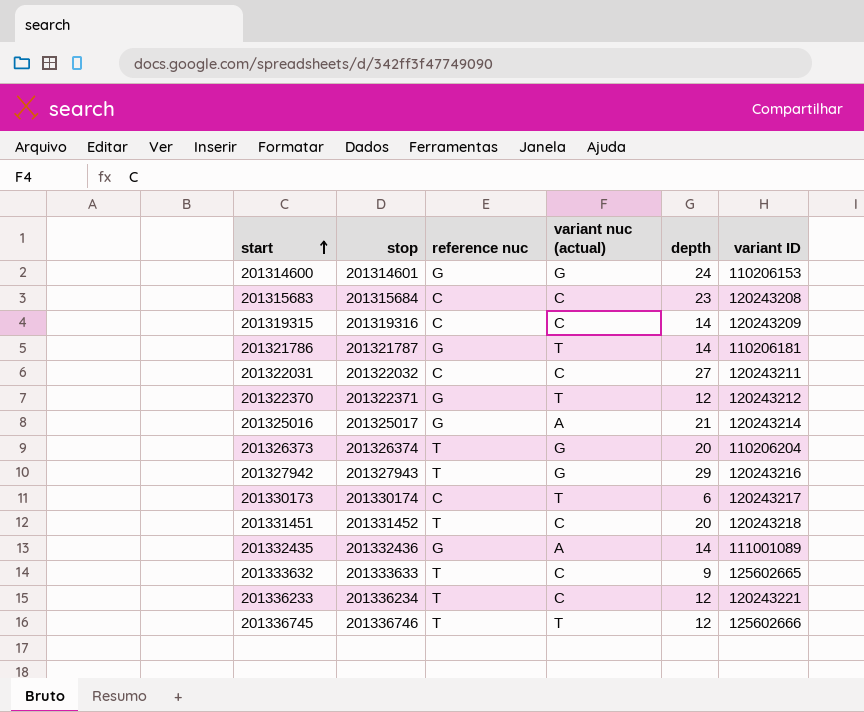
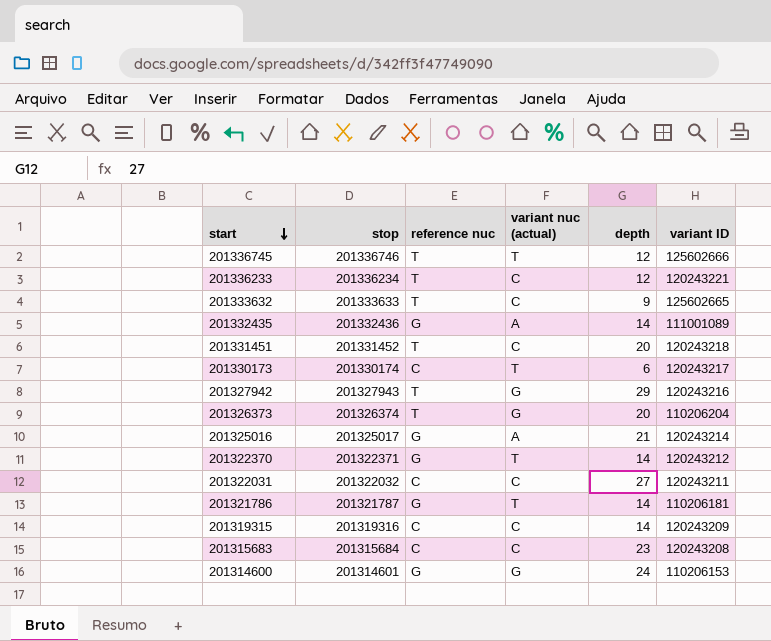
row order: start ascending -> start descending
201322370 | depth: 12 -> 14

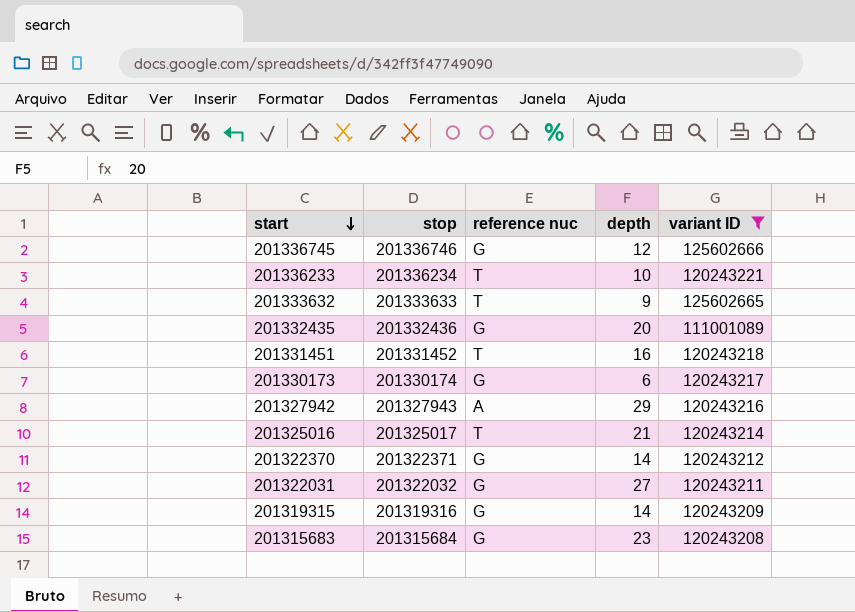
filter: none -> variant ID >= 111001089
column variant nuc (actual) | position: 4 -> none
201336745 | reference nuc: T -> G
201336233 | depth: 12 -> 10
201332435 | depth: 14 -> 20
201331451 | depth: 20 -> 16
201330173 | reference nuc: C -> G
201327942 | reference nuc: T -> A
201325016 | reference nuc: G -> T
201322031 | reference nuc: C -> G
201319315 | reference nuc: C -> G
201315683 | reference nuc: C -> G

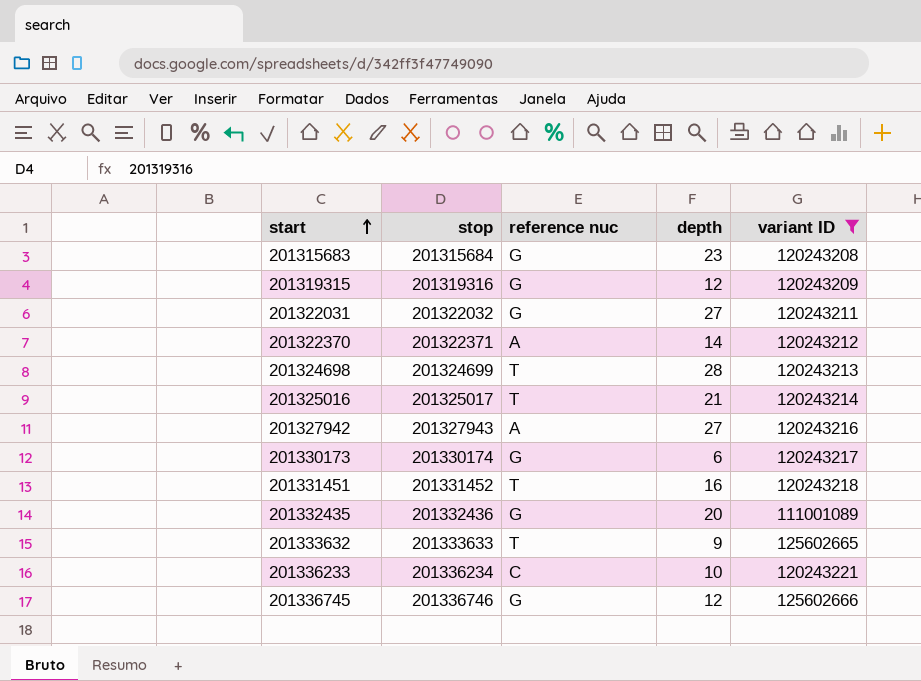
row order: start descending -> start ascending
201319315 | depth: 14 -> 12
201322370 | reference nuc: G -> A
row 201324698: none -> 201324699 | T | 28 | 120243213
201327942 | depth: 29 -> 27
201336233 | reference nuc: T -> C

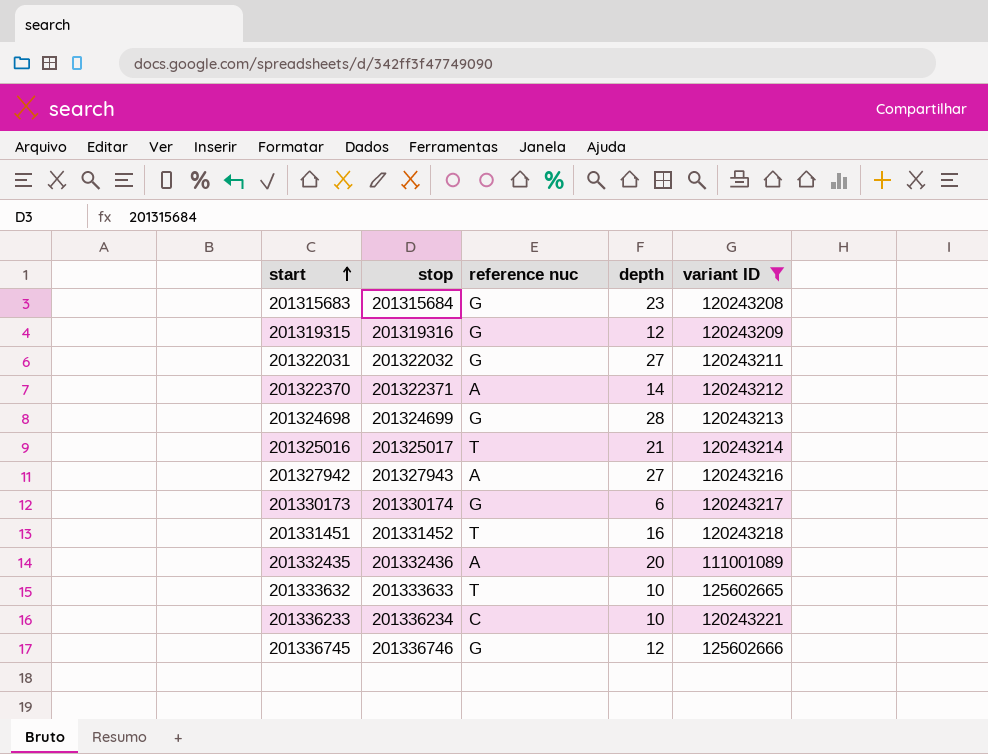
201324698 | reference nuc: T -> G
201332435 | reference nuc: G -> A
201333632 | depth: 9 -> 10

